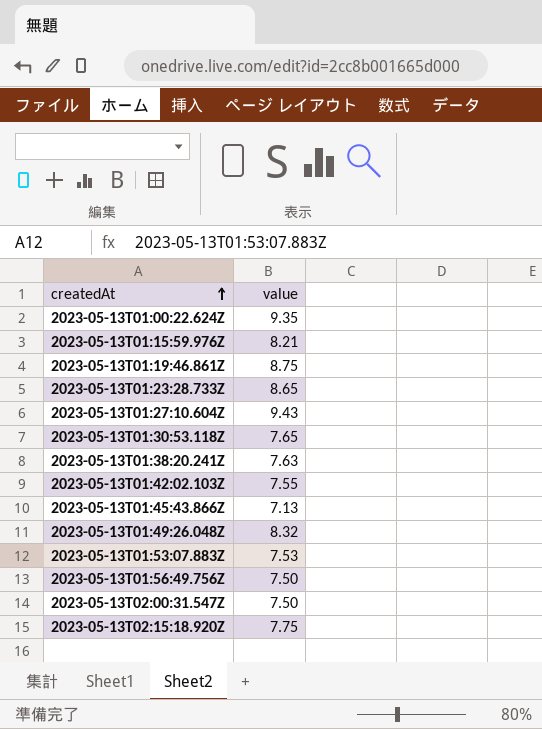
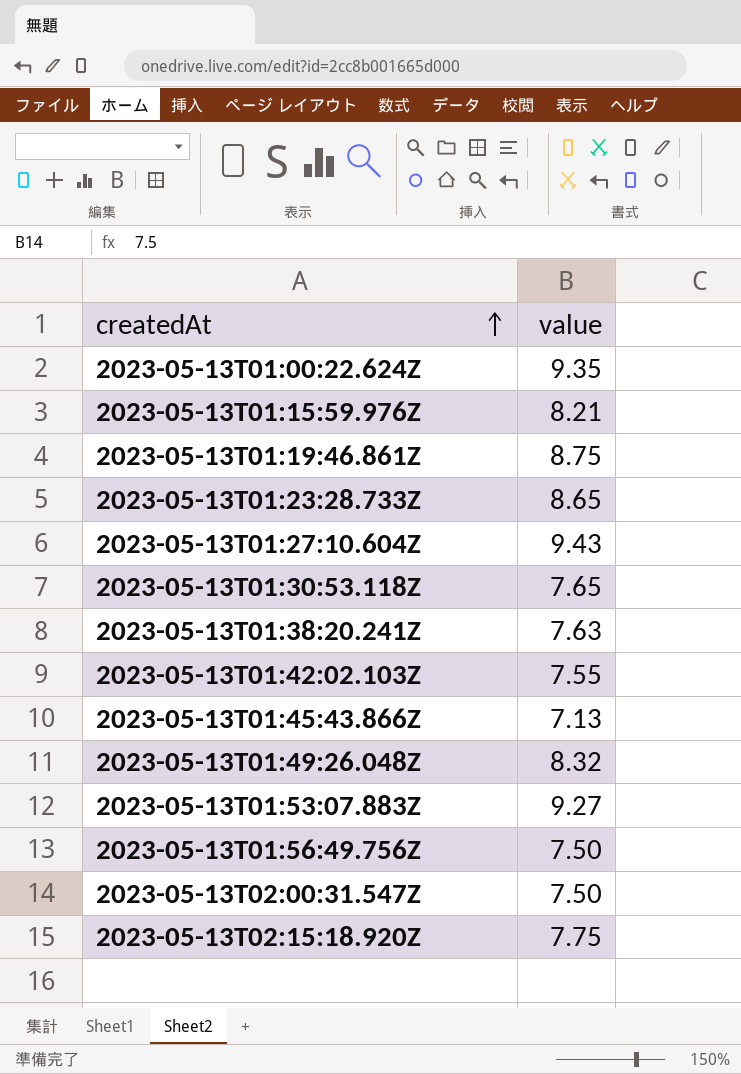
2023-05-13T01:53:07.883Z | value: 7.53 -> 9.27

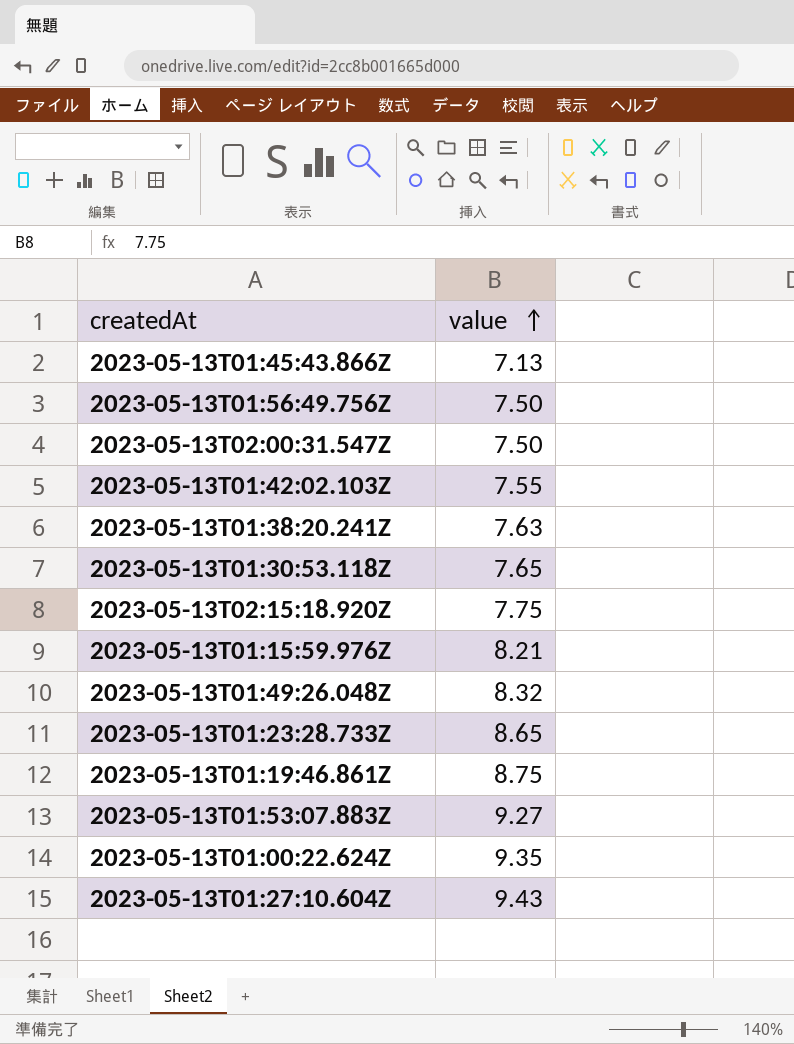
row order: createdAt ascending -> value ascending

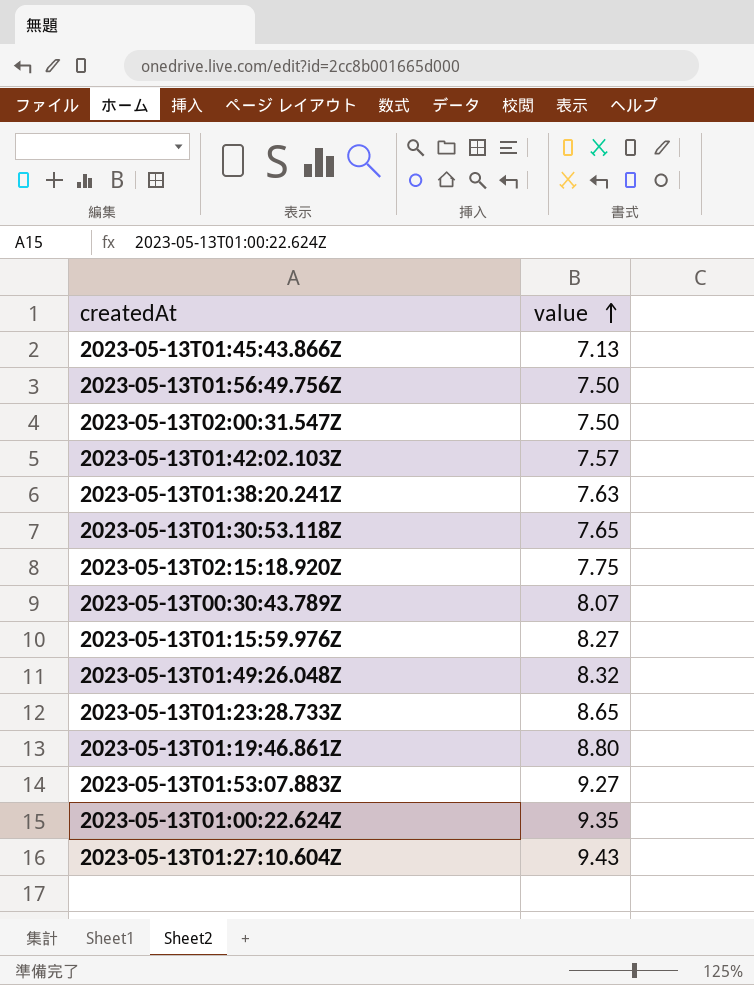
2023-05-13T01:42:02.103Z | value: 7.55 -> 7.57
row 2023-05-13T00:30:43.789Z: none -> 8.07
2023-05-13T01:15:59.976Z | value: 8.21 -> 8.27
2023-05-13T01:19:46.861Z | value: 8.75 -> 8.80

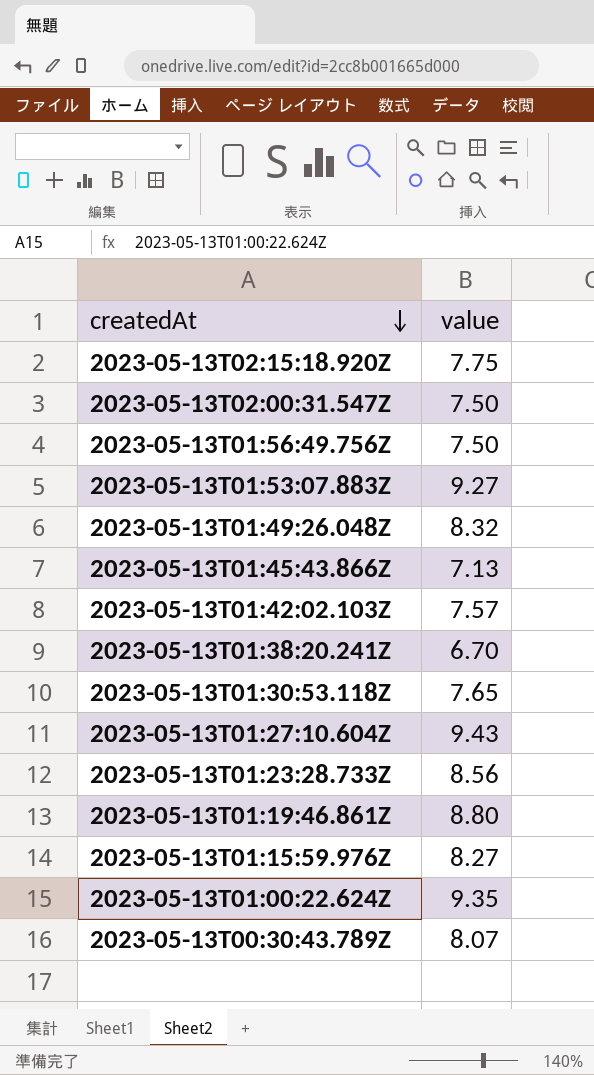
row order: value ascending -> createdAt descending
2023-05-13T01:38:20.241Z | value: 7.63 -> 6.70
2023-05-13T01:23:28.733Z | value: 8.65 -> 8.56

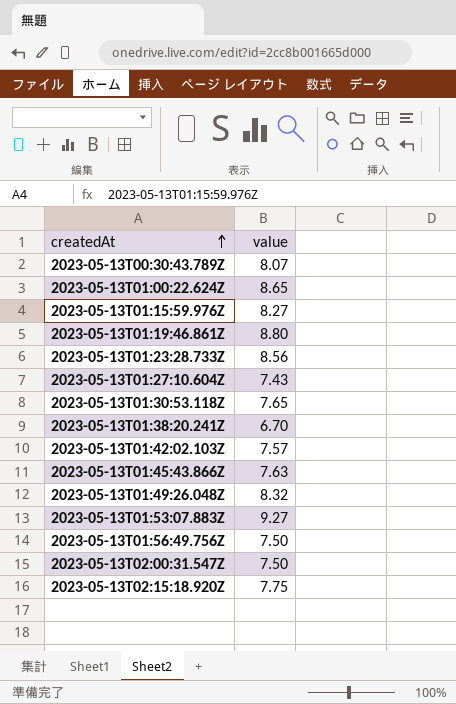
row order: createdAt descending -> createdAt ascending
2023-05-13T01:00:22.624Z | value: 9.35 -> 8.65
2023-05-13T01:27:10.604Z | value: 9.43 -> 7.43
2023-05-13T01:45:43.866Z | value: 7.13 -> 7.63

